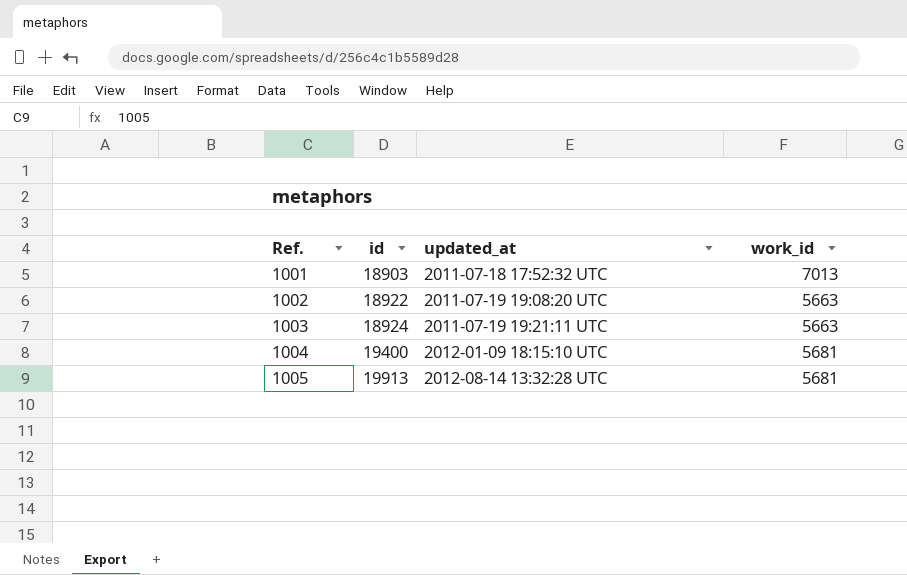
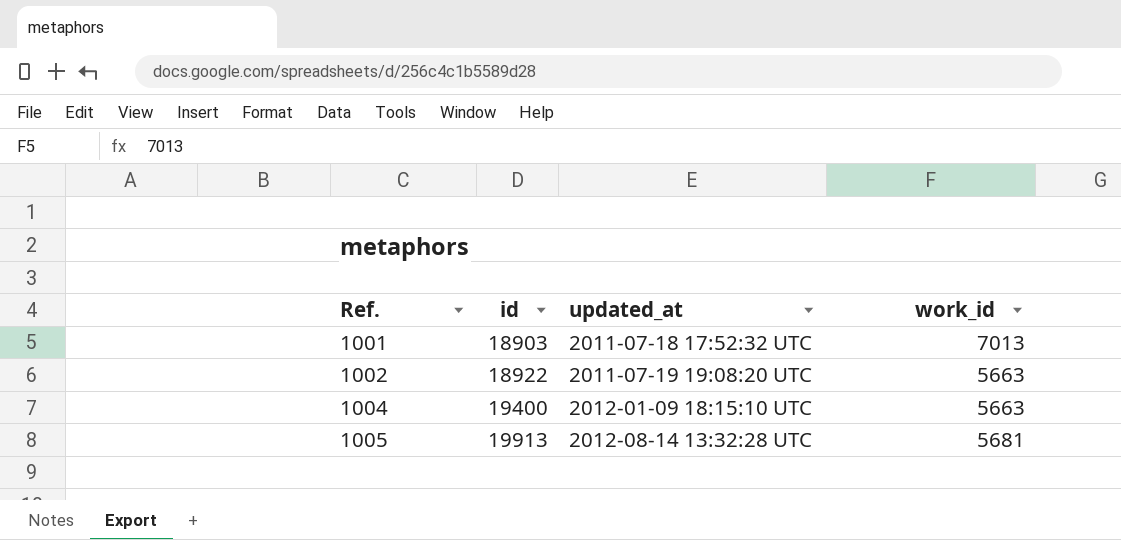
row 1003: 18924 | 2011-07-19 19:21:11 UTC | 5663 -> none
1004 | work_id: 5681 -> 5663

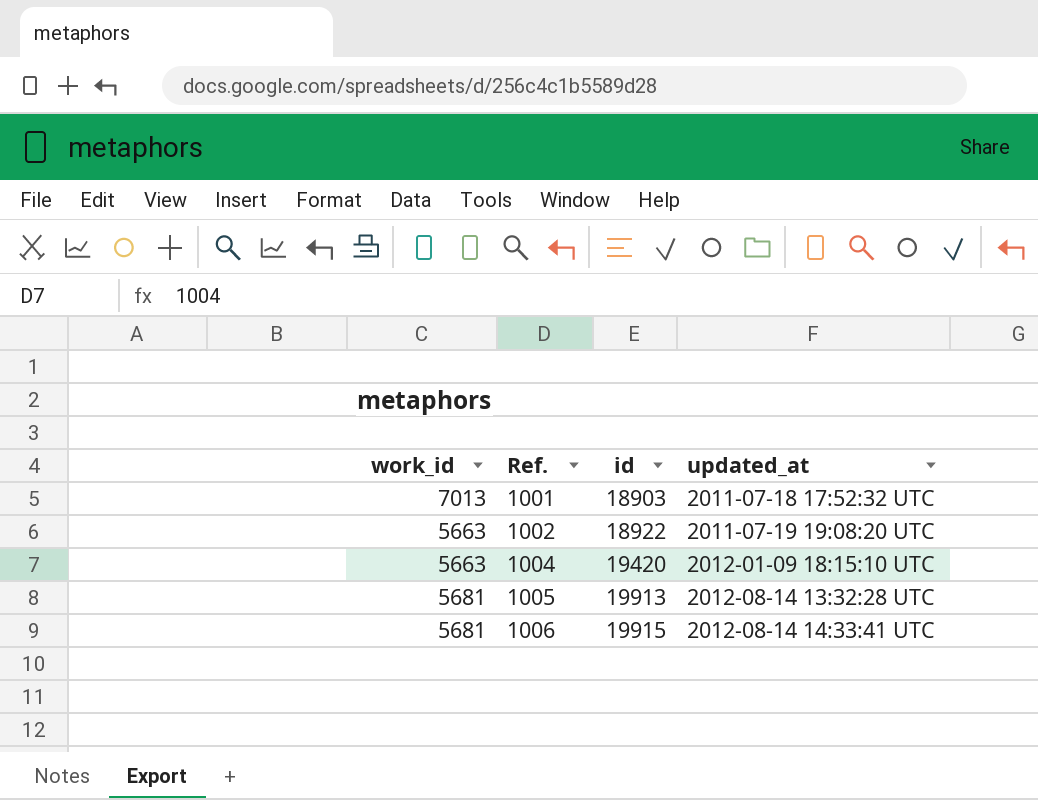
column work_id | position: 4 -> 1
1004 | id: 19400 -> 19420
row 1006: none -> 5681 | 19915 | 2012-08-14 14:33:41 UTC

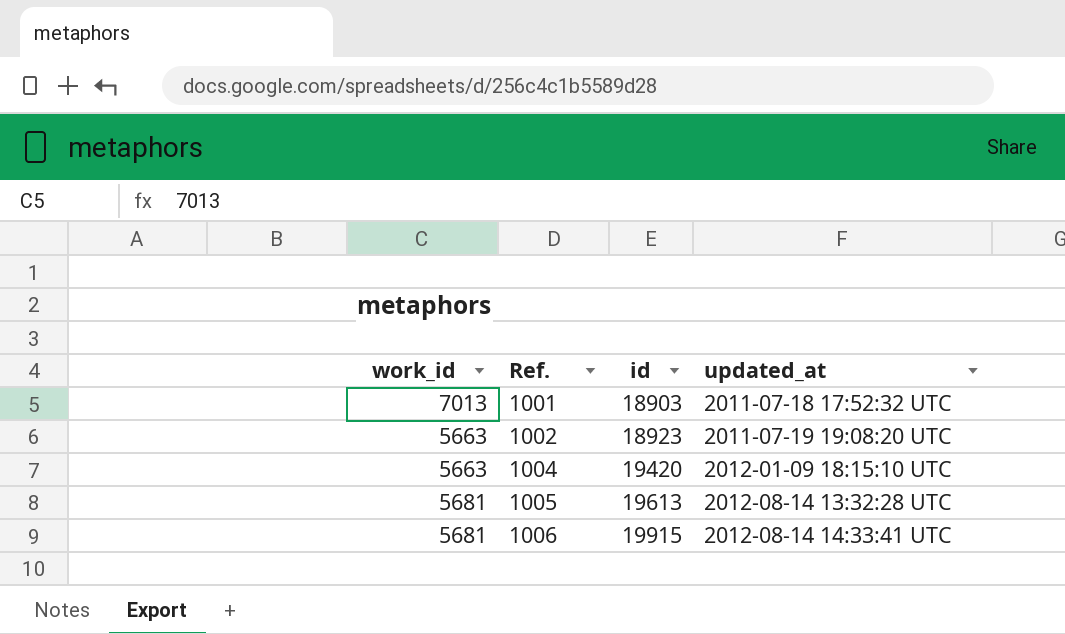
1002 | id: 18922 -> 18923
1005 | id: 19913 -> 19613

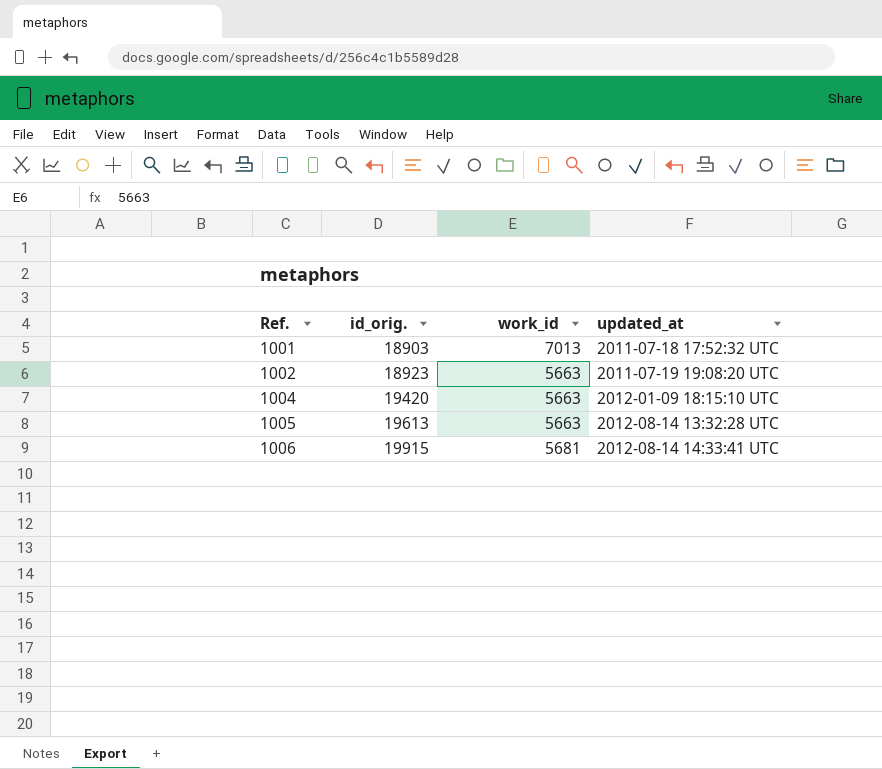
column name: id -> id_orig.
column work_id | position: 1 -> 3
1005 | work_id: 5681 -> 5663

